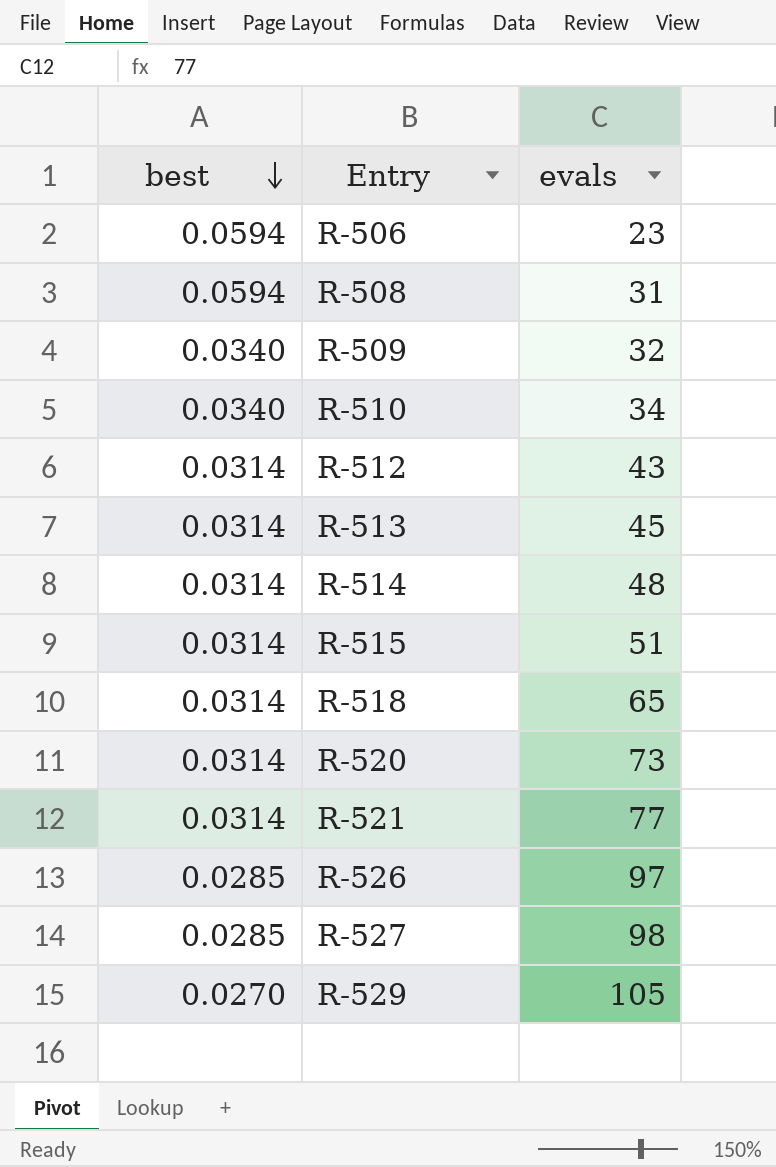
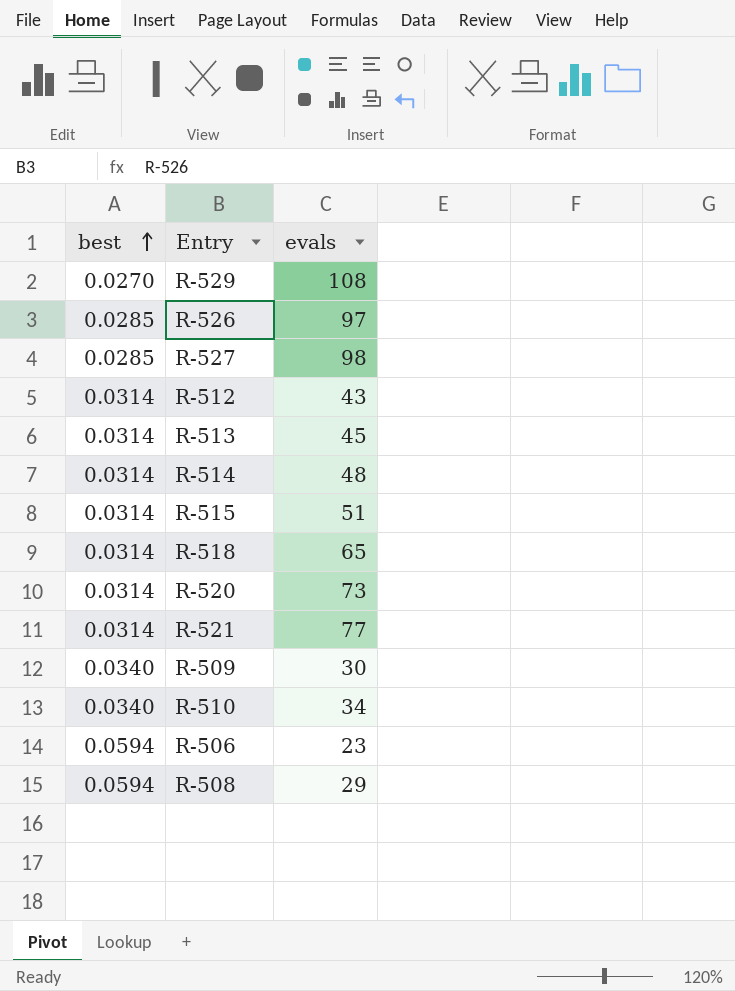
row order: best descending -> best ascending
R-529 | evals: 105 -> 108
R-509 | evals: 32 -> 30
R-508 | evals: 31 -> 29

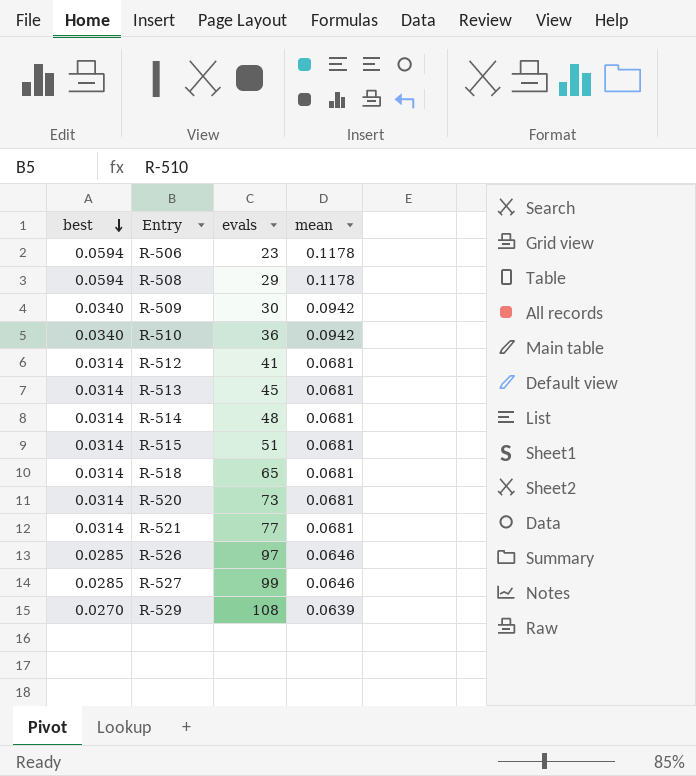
row order: best ascending -> best descending
column mean | position: none -> 4
R-510 | evals: 34 -> 36
R-512 | evals: 43 -> 41
R-527 | evals: 98 -> 99

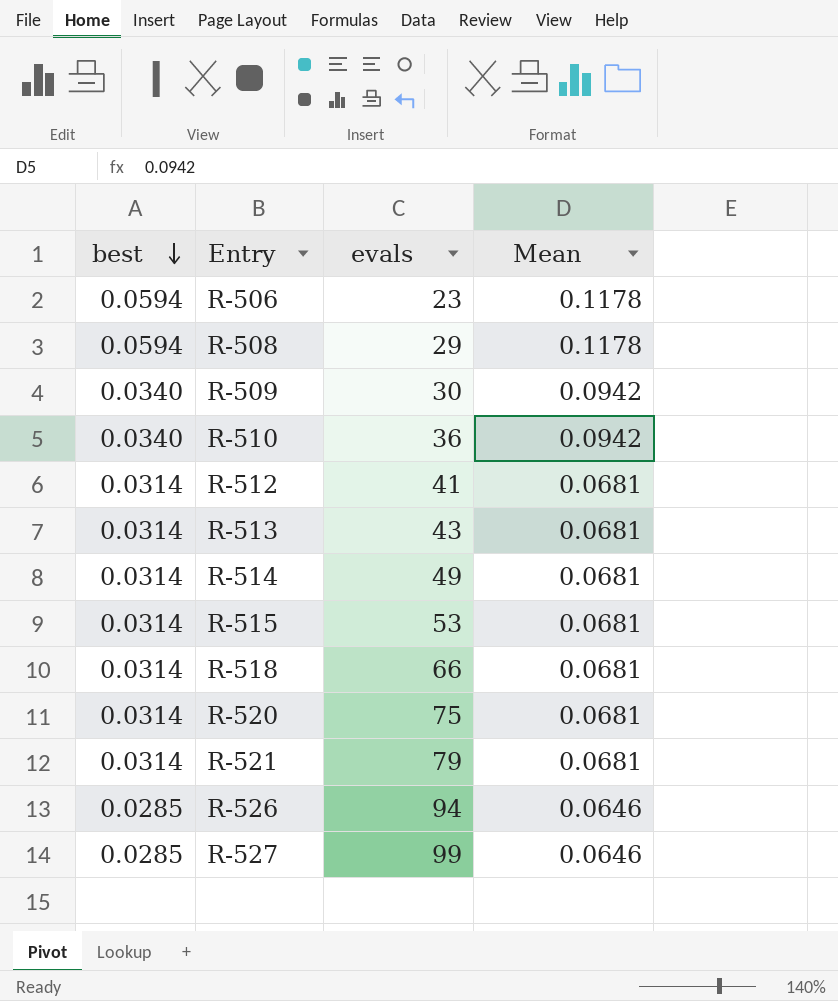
column name: mean -> Mean
row R-529: 0.0270 | 108 | 0.0639 -> none
R-513 | evals: 45 -> 43
R-514 | evals: 48 -> 49
R-515 | evals: 51 -> 53
R-518 | evals: 65 -> 66
R-520 | evals: 73 -> 75
R-521 | evals: 77 -> 79
R-526 | evals: 97 -> 94

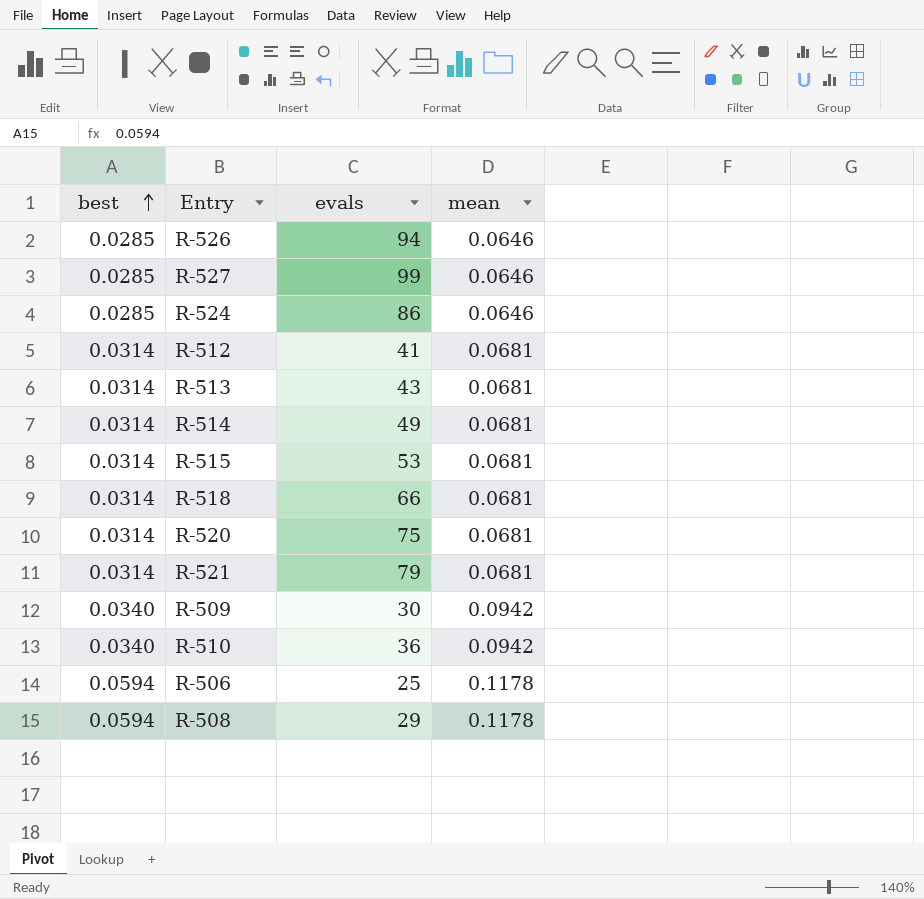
row order: best descending -> best ascending
column name: Mean -> mean
row R-524: none -> 0.0285 | 86 | 0.0646
R-506 | evals: 23 -> 25

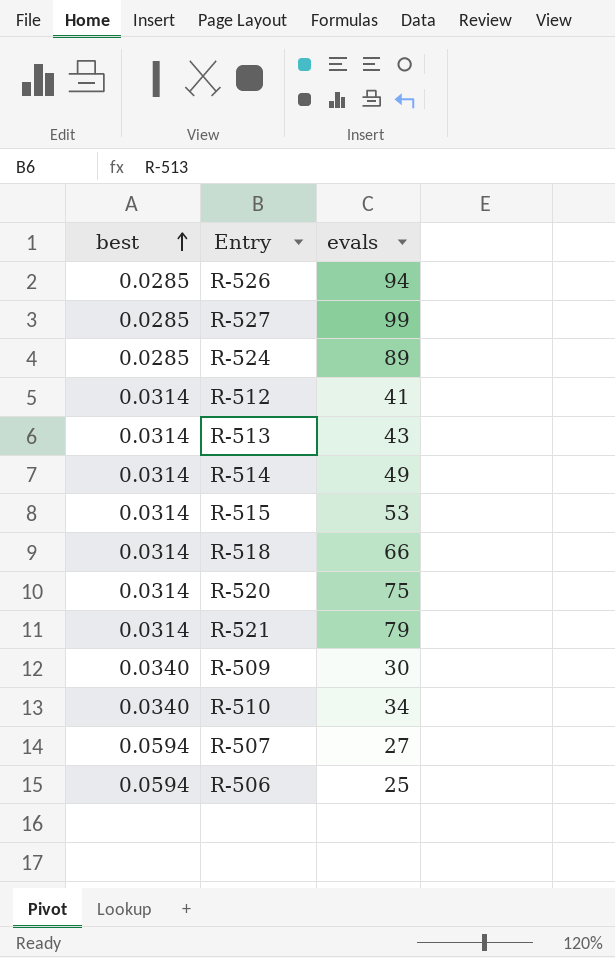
column mean | position: 4 -> none
row R-508: 0.0594 | 29 | 0.1178 -> none
R-524 | evals: 86 -> 89
R-510 | evals: 36 -> 34
row R-507: none -> 0.0594 | 27

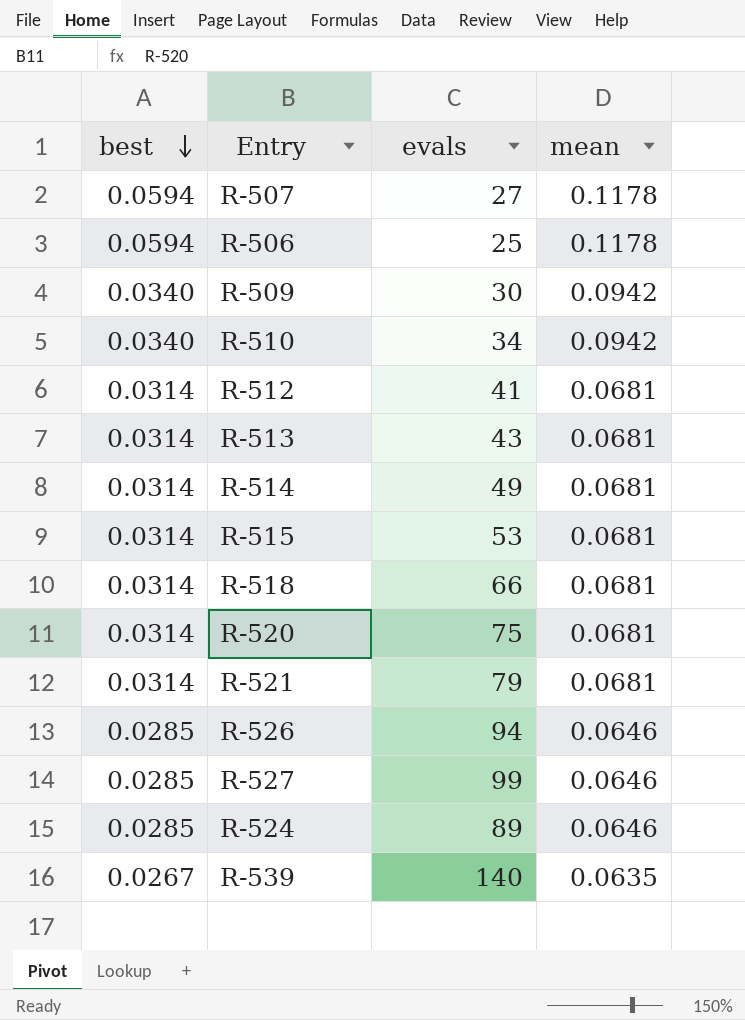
row order: best ascending -> best descending
column mean | position: none -> 4
row R-539: none -> 0.0267 | 140 | 0.0635

